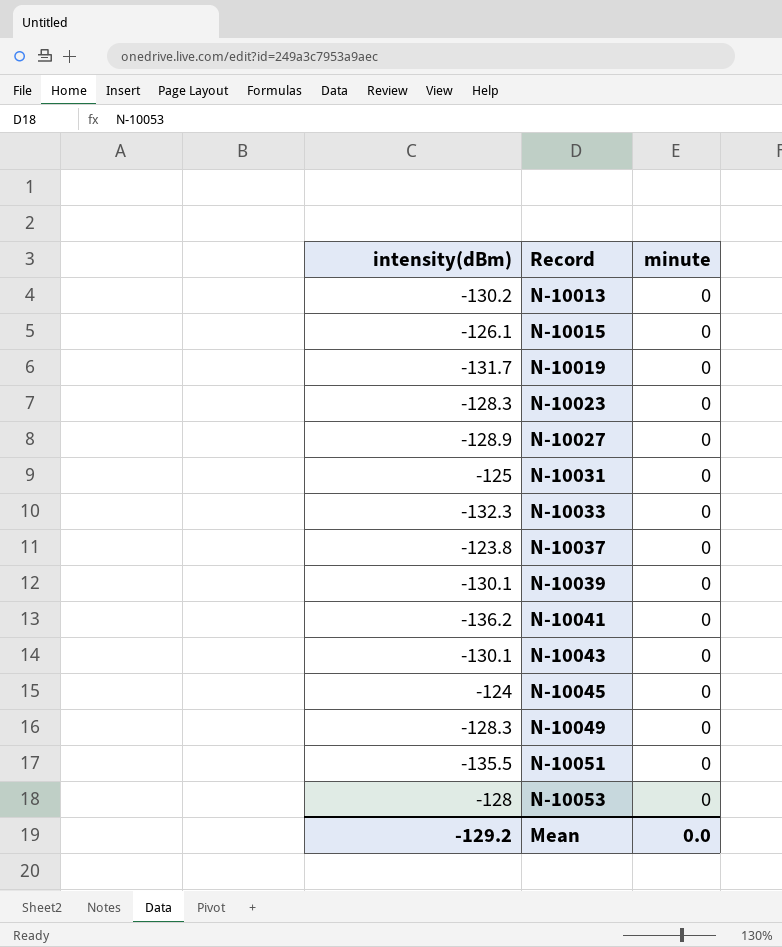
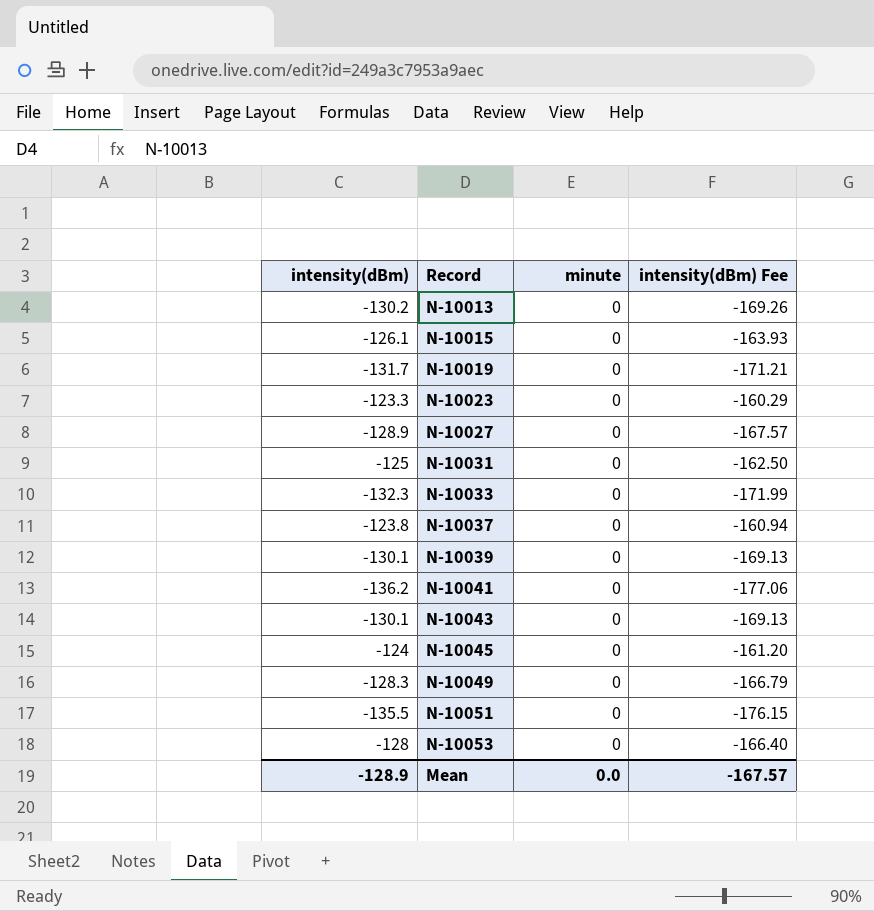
column intensity(dBm) Fee | formula: none -> [intensity(dBm)] * 1.3
N-10023 | intensity(dBm): -128.3 -> -123.3
Mean | intensity(dBm): -129.2 -> -128.9

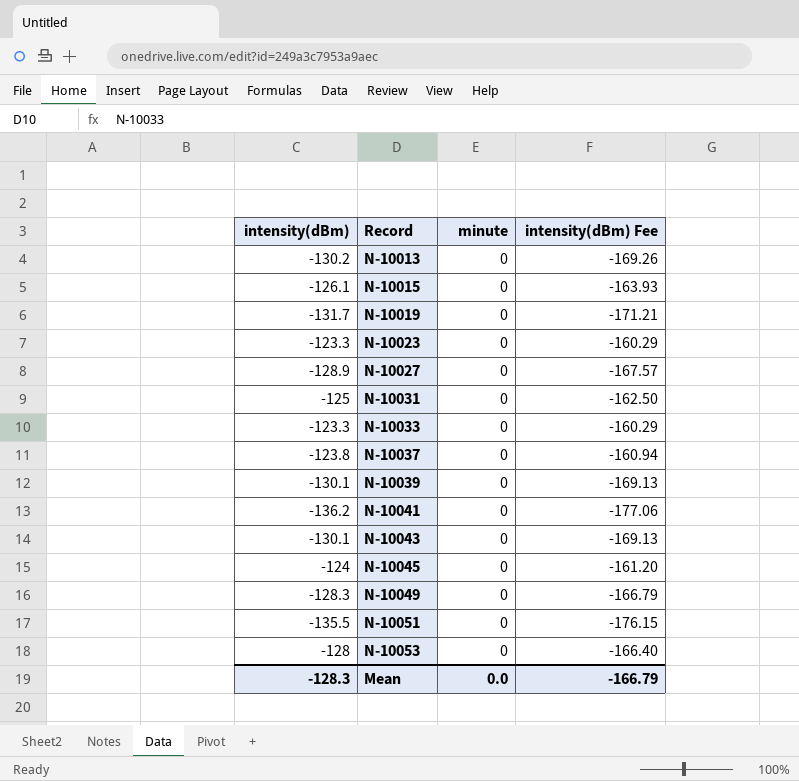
N-10033 | intensity(dBm): -132.3 -> -123.3
N-10033 | intensity(dBm) Fee: -171.99 -> -160.29
Mean | intensity(dBm): -128.9 -> -128.3
Mean | intensity(dBm) Fee: -167.57 -> -166.79

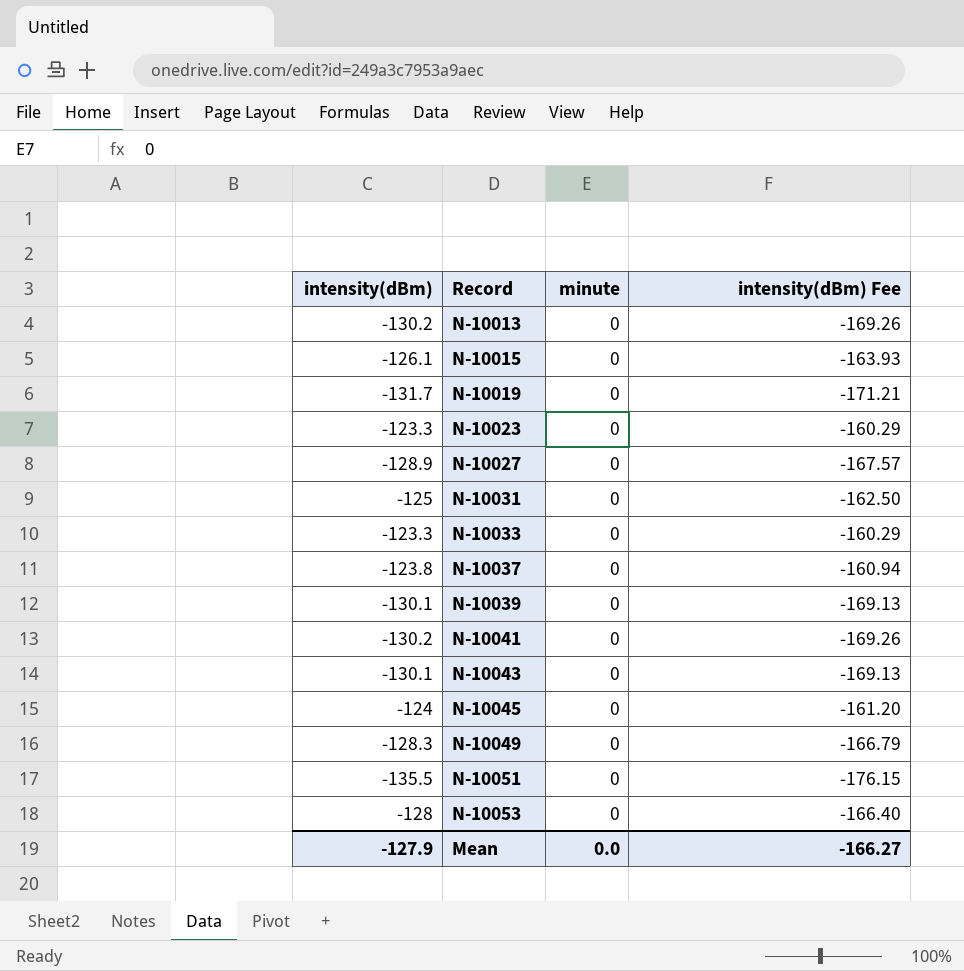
N-10041 | intensity(dBm): -136.2 -> -130.2
N-10041 | intensity(dBm) Fee: -177.06 -> -169.26
Mean | intensity(dBm): -128.3 -> -127.9
Mean | intensity(dBm) Fee: -166.79 -> -166.27

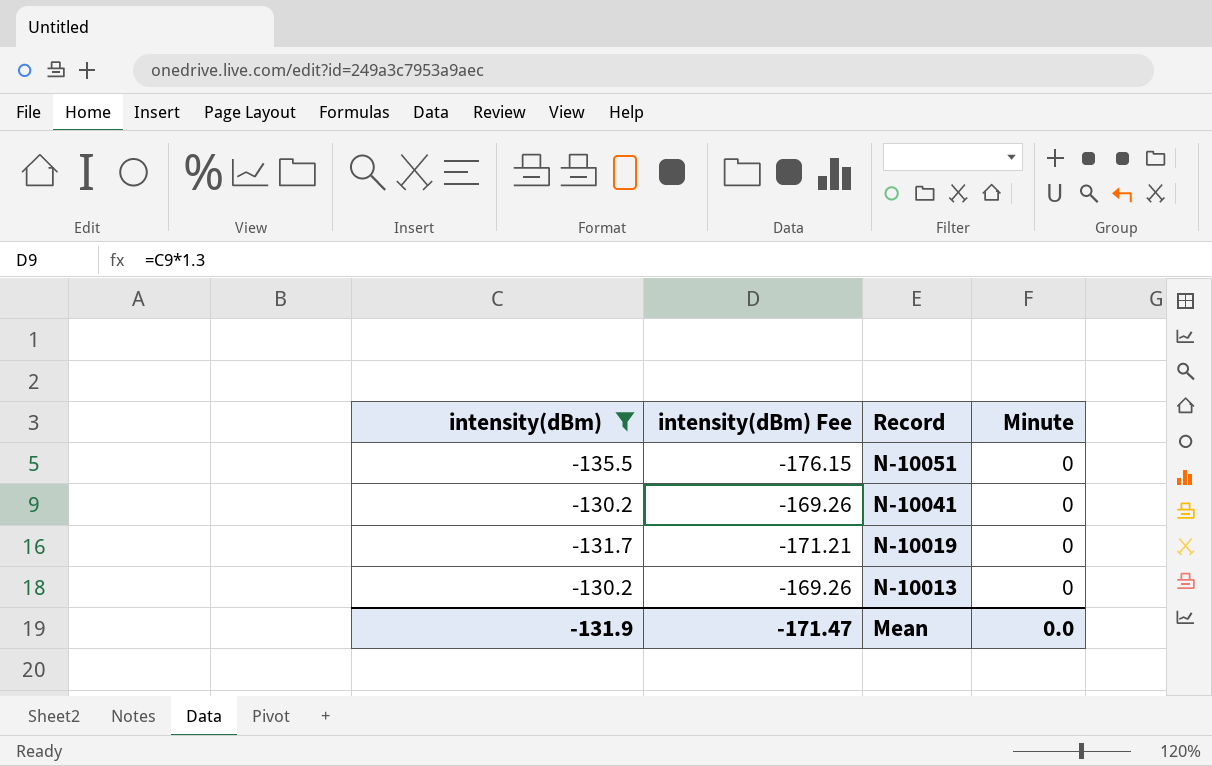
filter: none -> intensity(dBm) <= -130.2
row order: Record ascending -> Record descending
column intensity(dBm) Fee | position: 4 -> 2
column name: minute -> Minute
Mean | intensity(dBm): -127.9 -> -131.9
Mean | intensity(dBm) Fee: -166.27 -> -171.47

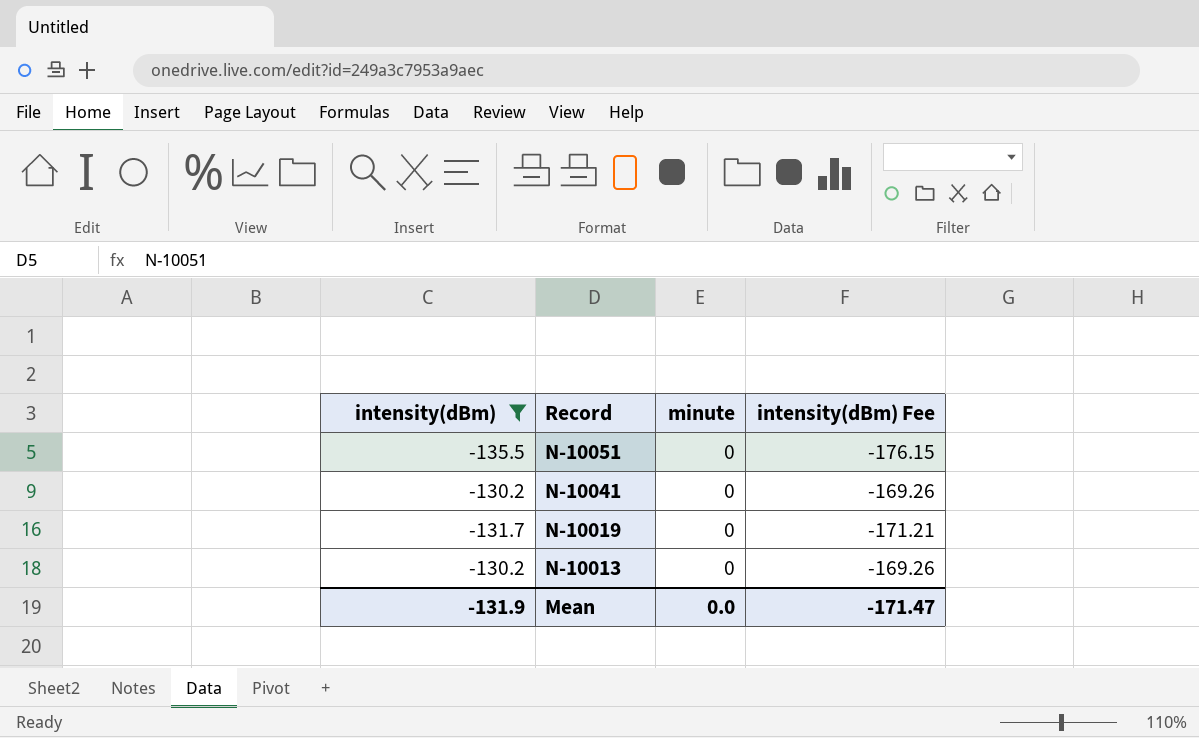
column name: Minute -> minute
column intensity(dBm) Fee | position: 2 -> 4

